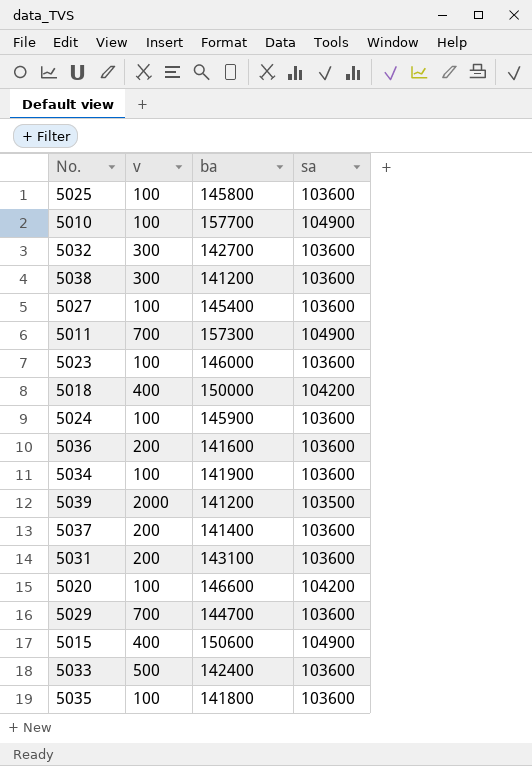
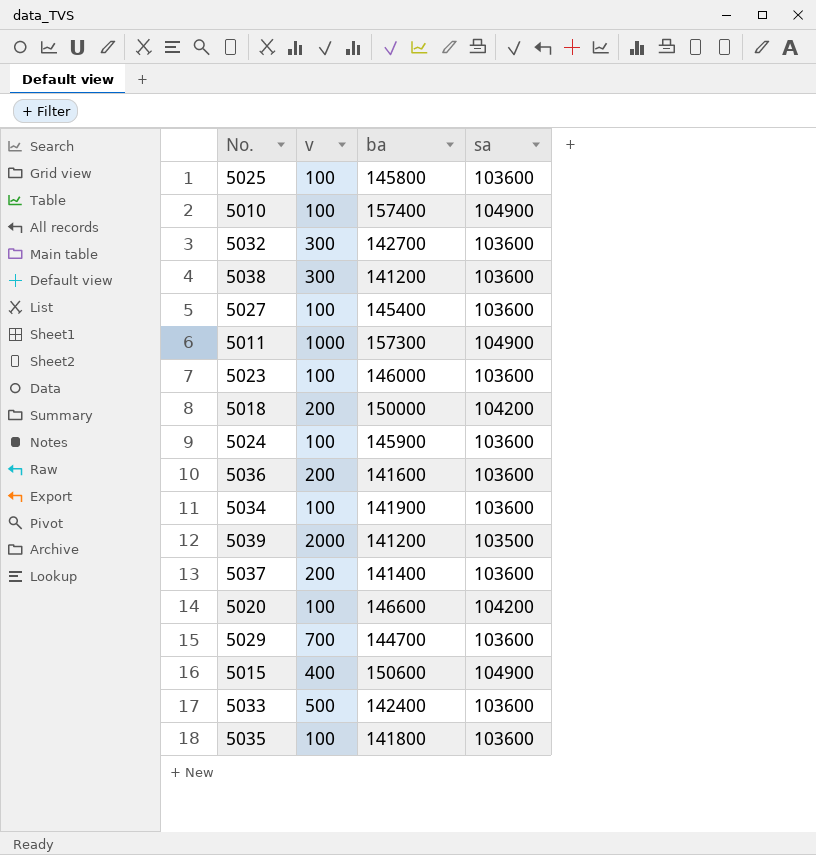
row 5031: 200 | 143100 | 103600 -> none
5010 | ba: 157700 -> 157400
5011 | v: 700 -> 1000
5018 | v: 400 -> 200

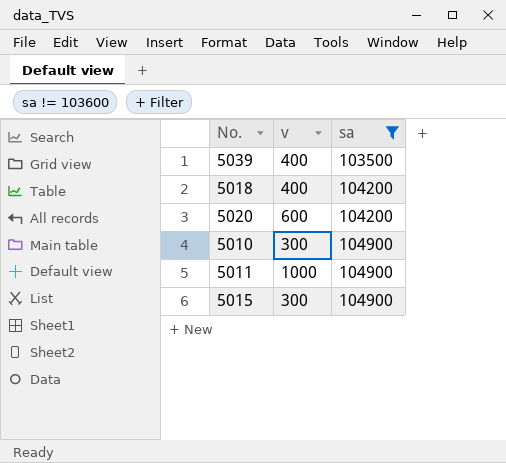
filter: none -> sa != 103600
row order: none -> sa ascending
column ba | position: 3 -> none
5039 | v: 2000 -> 400
5018 | v: 200 -> 400
5020 | v: 100 -> 600
5010 | v: 100 -> 300
5015 | v: 400 -> 300

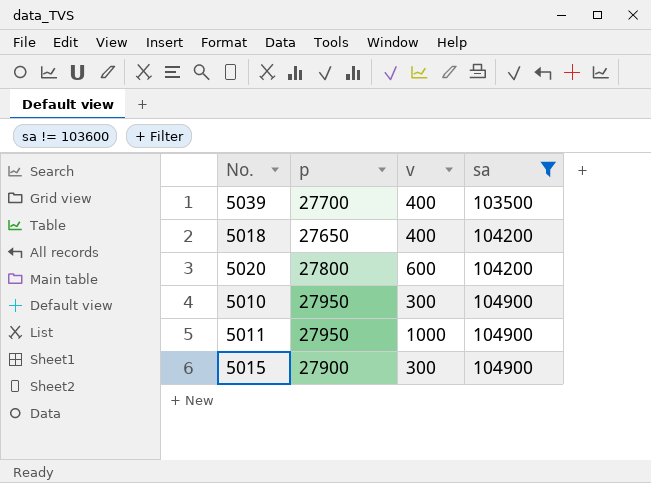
column p | position: none -> 2

